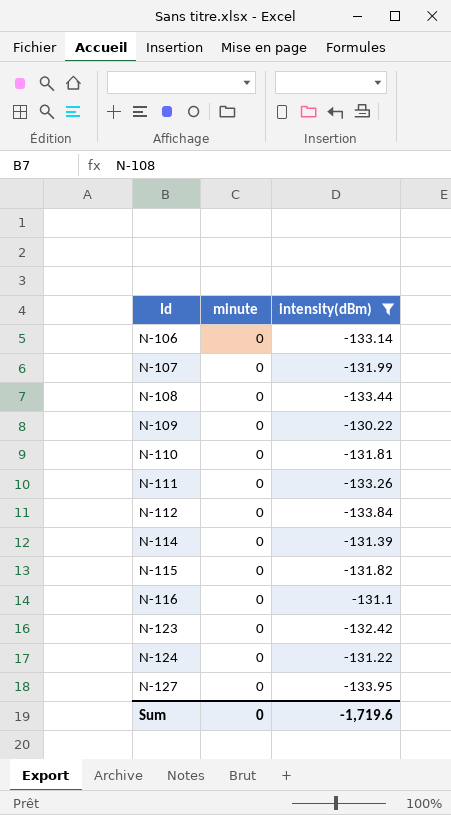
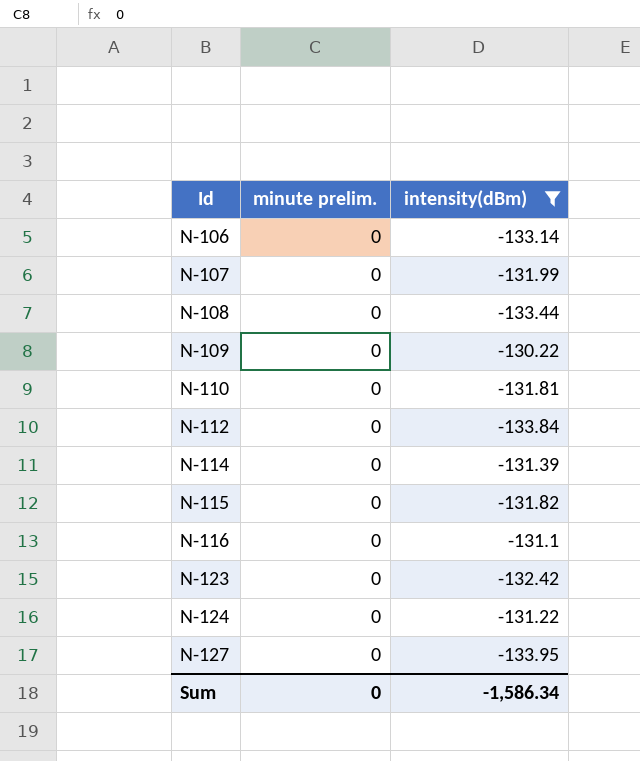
column name: minute -> minute prelim.
row N-111: 0 | -133.26 -> none
Sum | intensity(dBm): -1,719.6 -> -1,586.34

